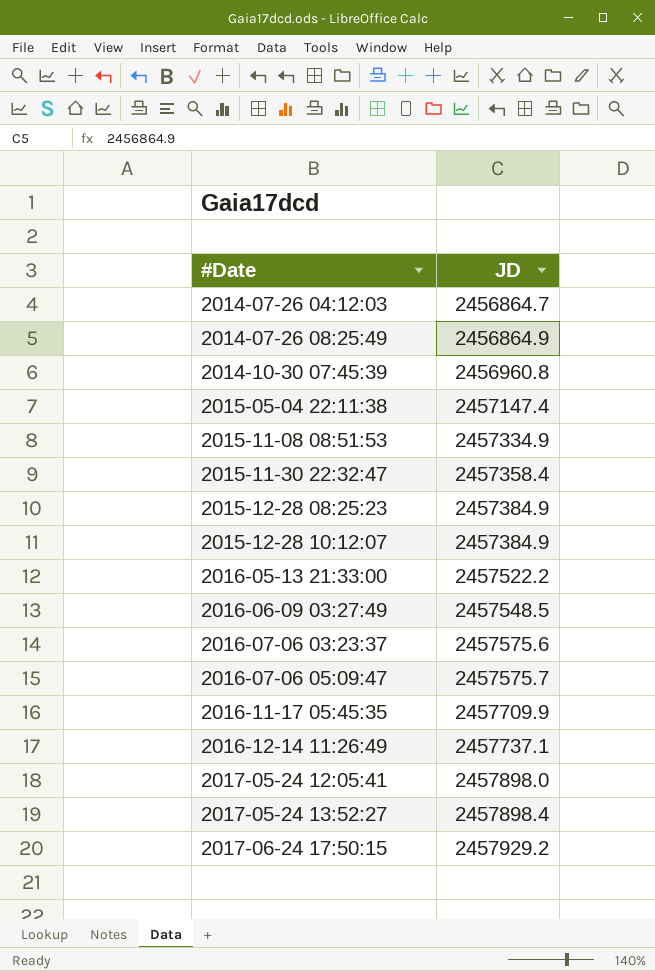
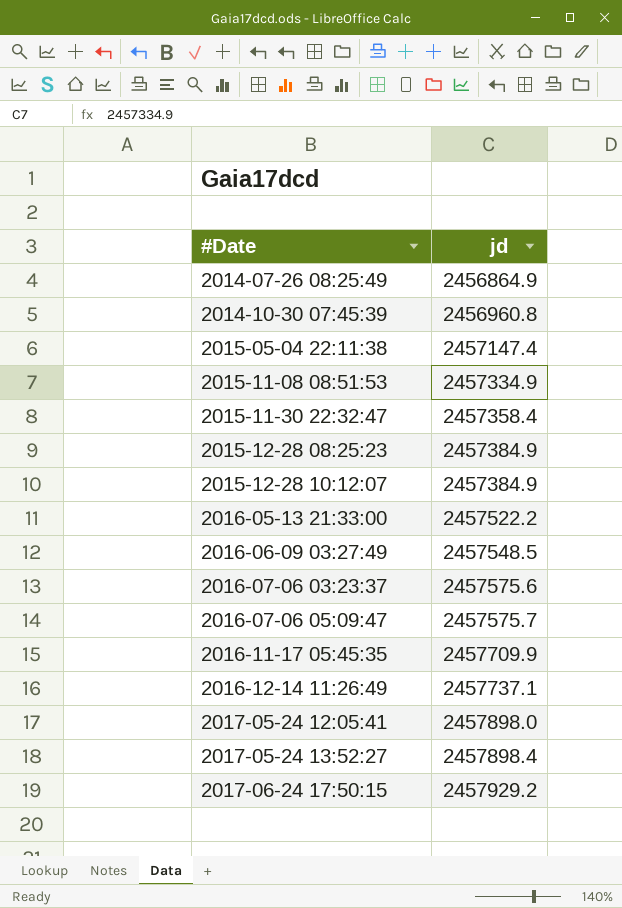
column name: JD -> jd
row 2014-07-26 04:12:03: 2456864.7 -> none

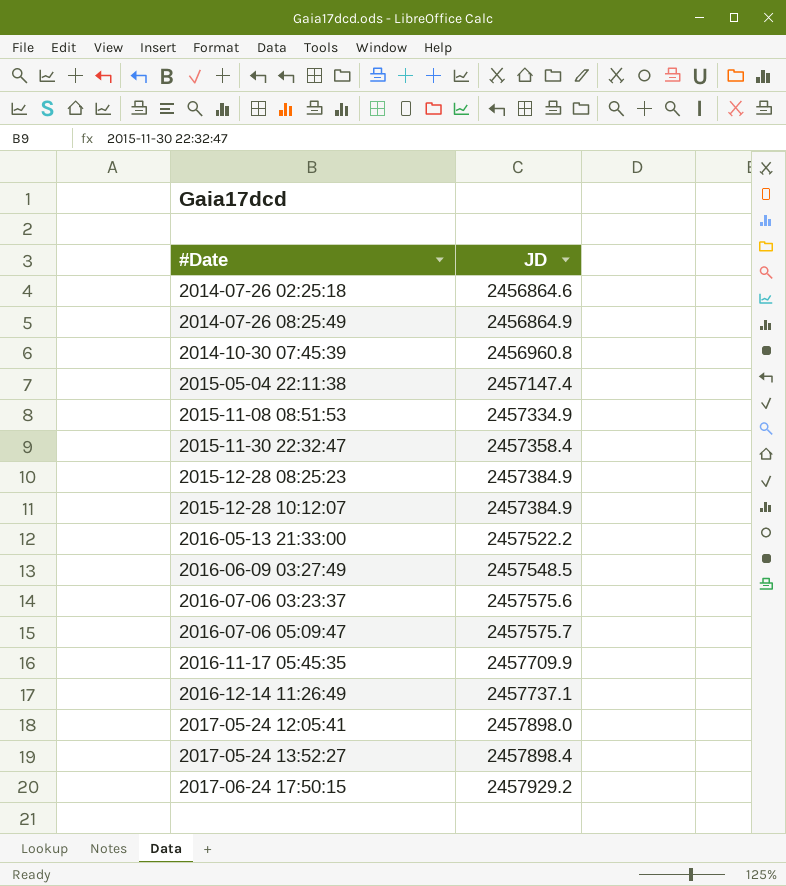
column name: jd -> JD
row 2014-07-26 02:25:18: none -> 2456864.6

